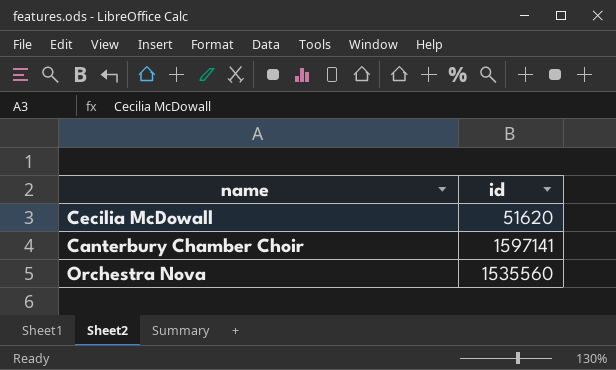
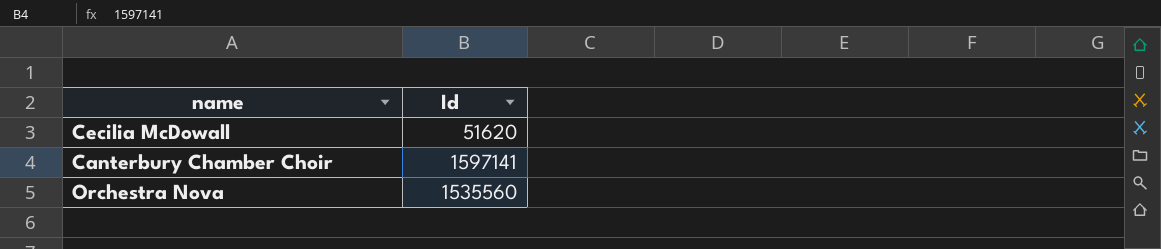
column name: id -> Id

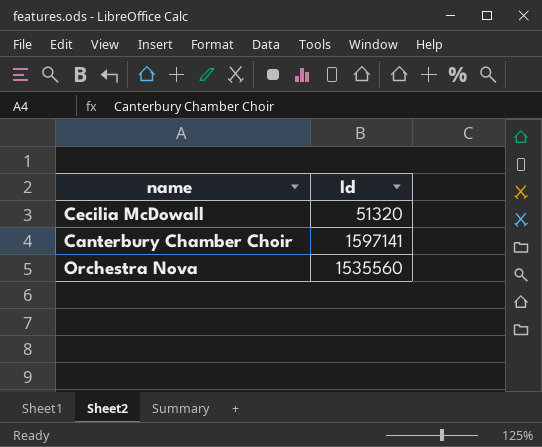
Cecilia McDowall | Id: 51620 -> 51320

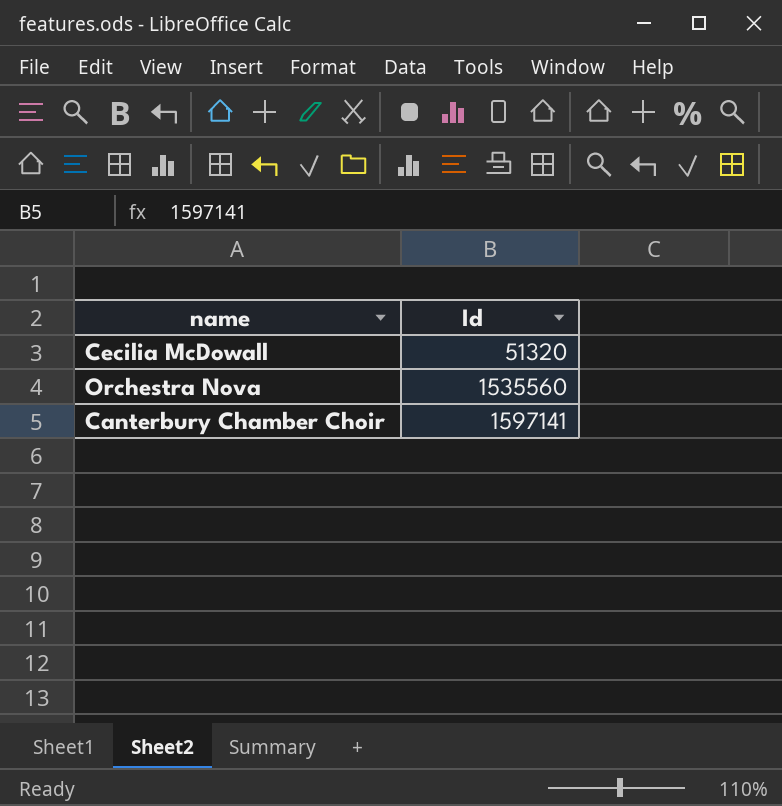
row order: none -> Id ascending

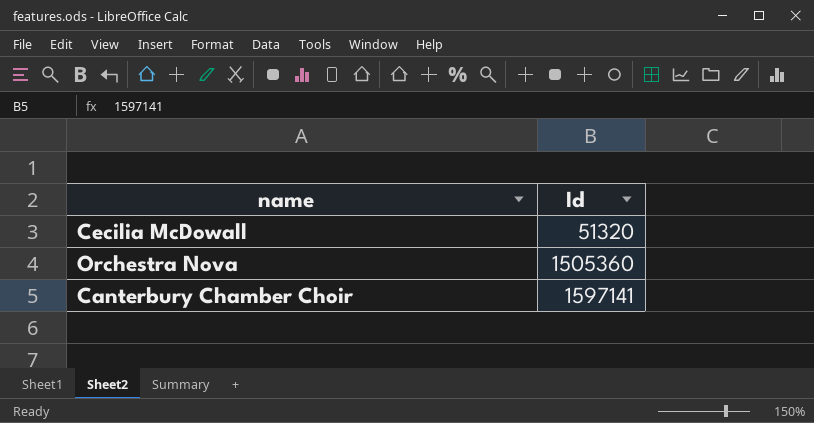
Orchestra Nova | Id: 1535560 -> 1505360

